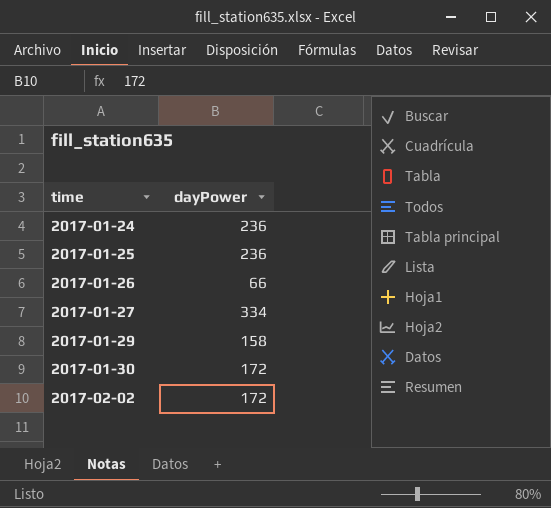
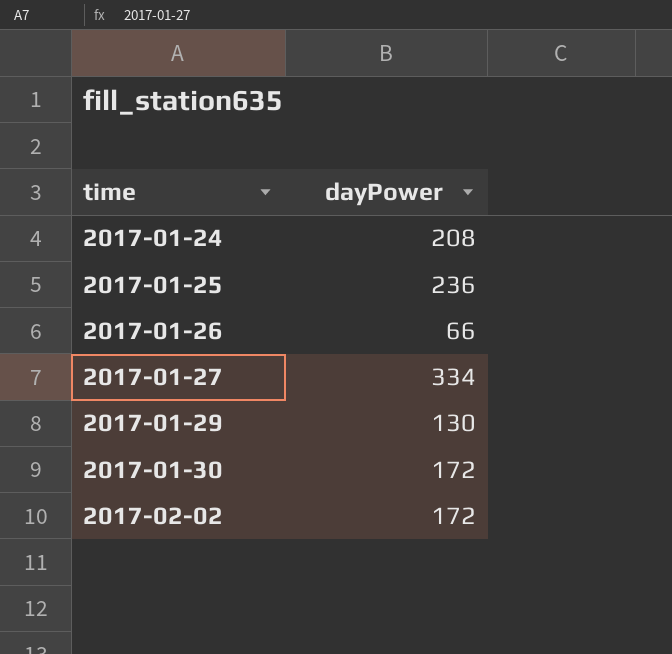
2017-01-24 | dayPower: 236 -> 208
2017-01-29 | dayPower: 158 -> 130

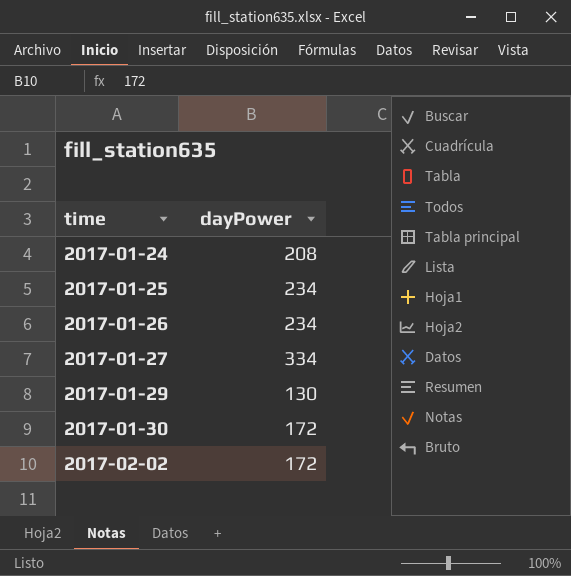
2017-01-25 | dayPower: 236 -> 234
2017-01-26 | dayPower: 66 -> 234

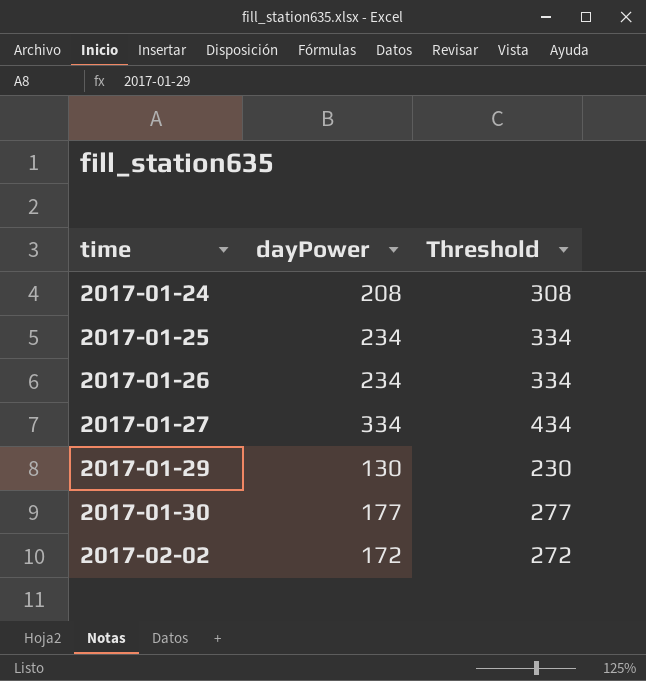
column Threshold | formula: none -> [dayPower] + 100
2017-01-30 | dayPower: 172 -> 177

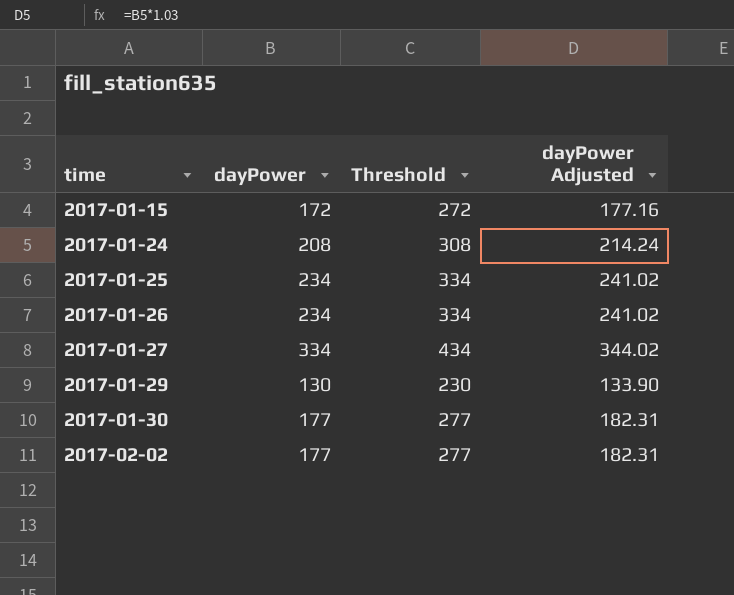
column dayPower Adjusted | formula: none -> [dayPower] * 1.03
row 2017-01-15: none -> 172 | 272 | 177.16
2017-02-02 | dayPower: 172 -> 177
2017-02-02 | Threshold: 272 -> 277

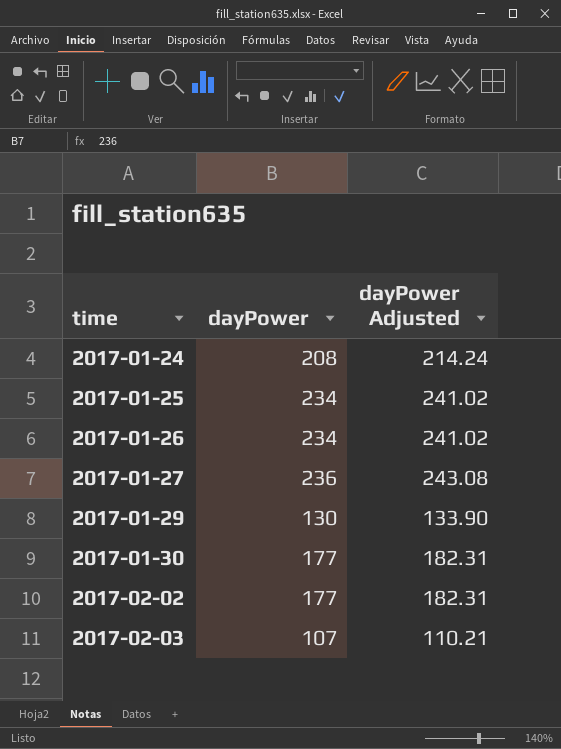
column Threshold | formula: [dayPower] + 100 -> none
row 2017-01-15: 172 | 272 | 177.16 -> none
2017-01-27 | dayPower: 334 -> 236
2017-01-27 | dayPower Adjusted: 344.02 -> 243.08
row 2017-02-03: none -> 107 | 110.21

